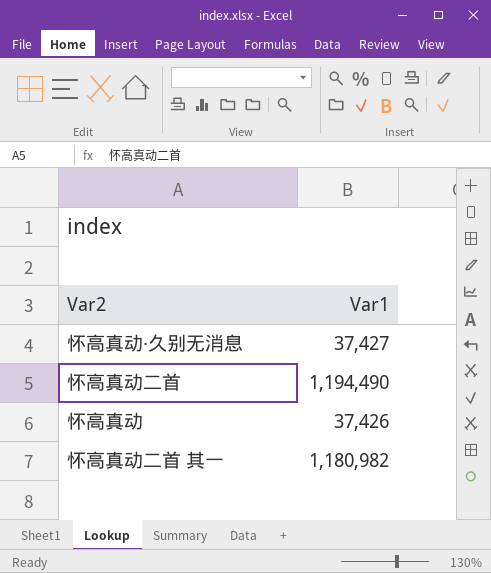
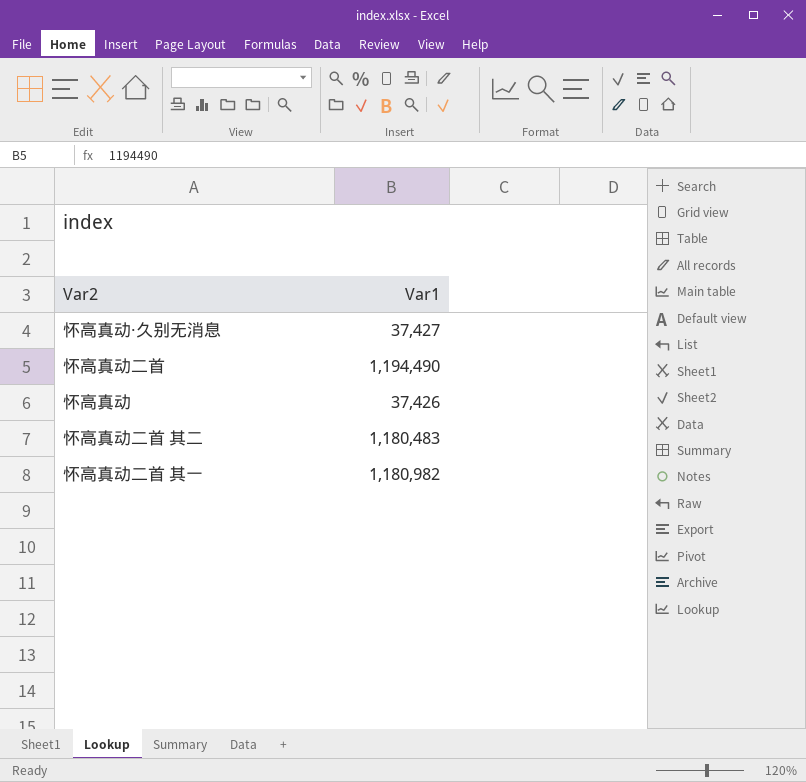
row 怀高真动二首 其二: none -> 1,180,483

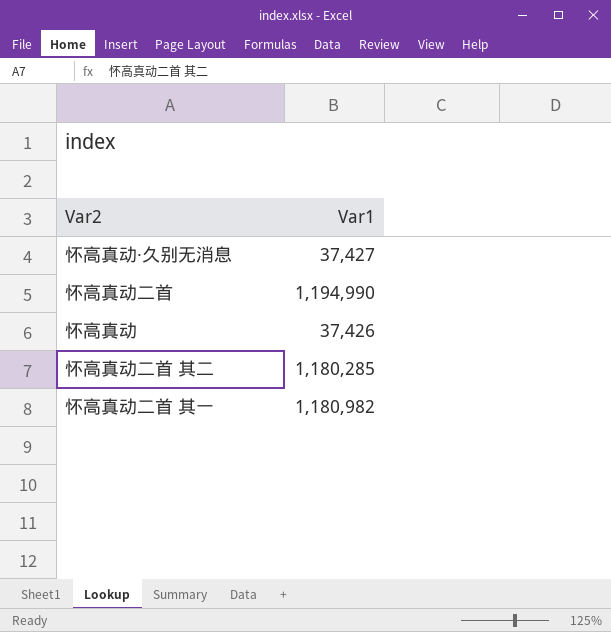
怀高真动二首 | Var1: 1,194,490 -> 1,194,990
怀高真动二首 其二 | Var1: 1,180,483 -> 1,180,285

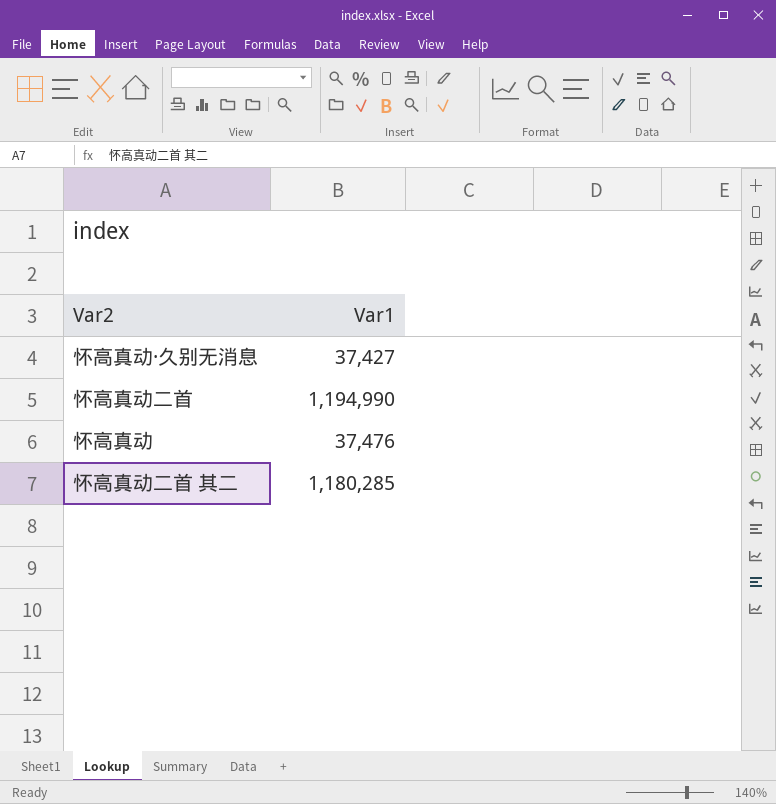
row 怀高真动二首 其一: 1,180,982 -> none
怀高真动 | Var1: 37,426 -> 37,476

